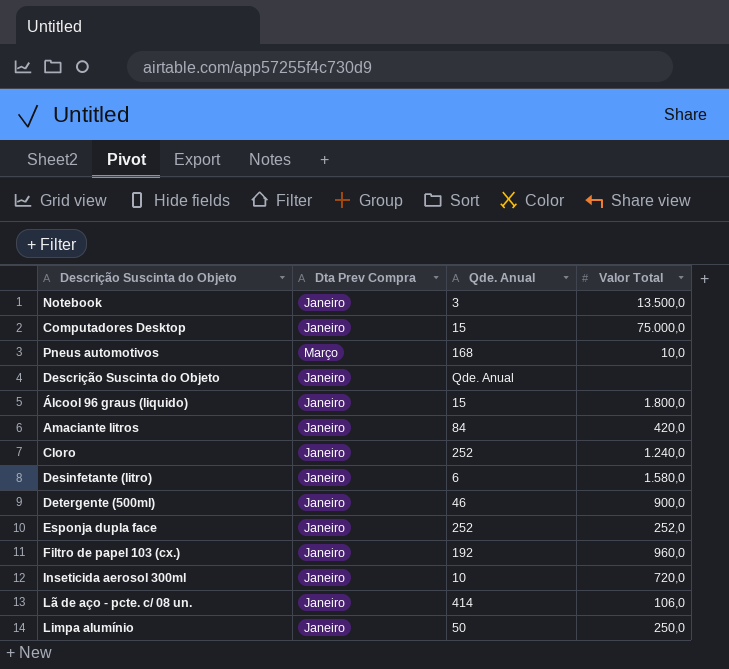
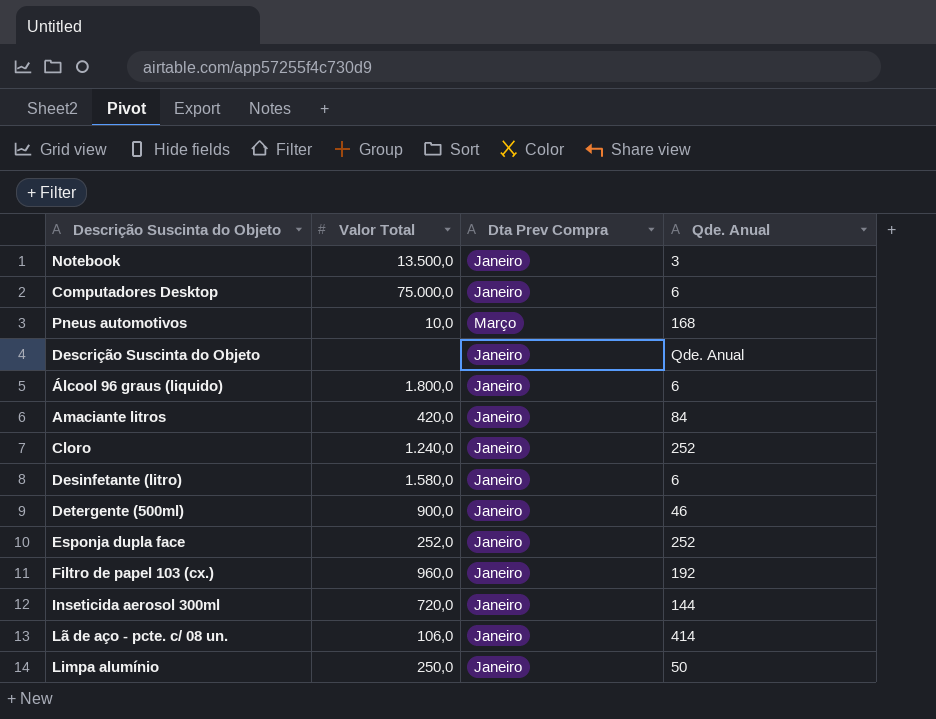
column Valor Total | position: 4 -> 2
Computadores Desktop | Qde. Anual: 15 -> 6
Álcool 96 graus (liquido) | Qde. Anual: 15 -> 6
Inseticida aerosol 300ml | Qde. Anual: 10 -> 144

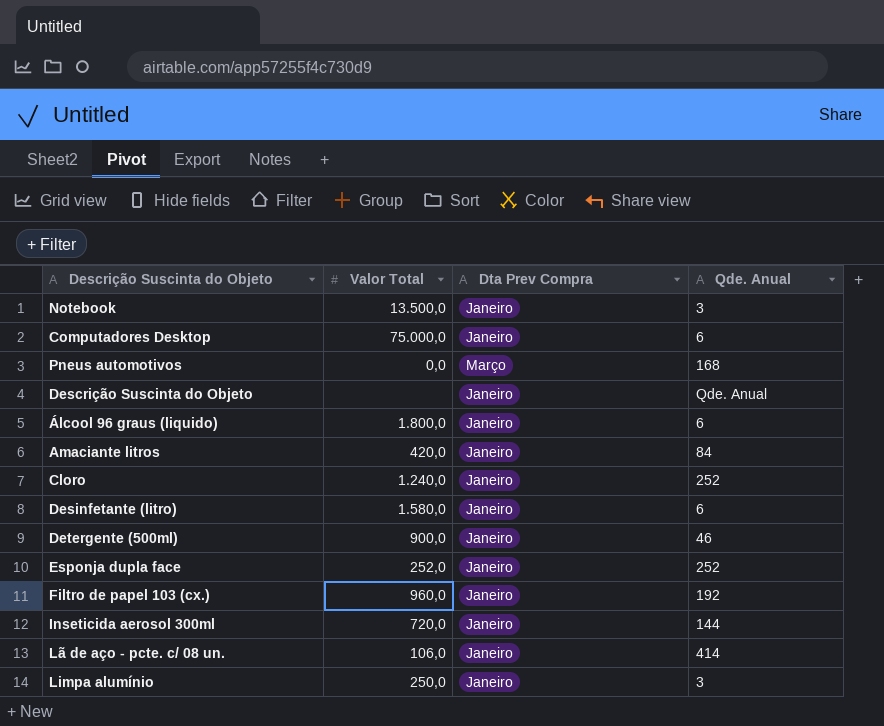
Pneus automotivos | Valor Total: 10,0 -> 0,0
Limpa alumínio | Qde. Anual: 50 -> 3

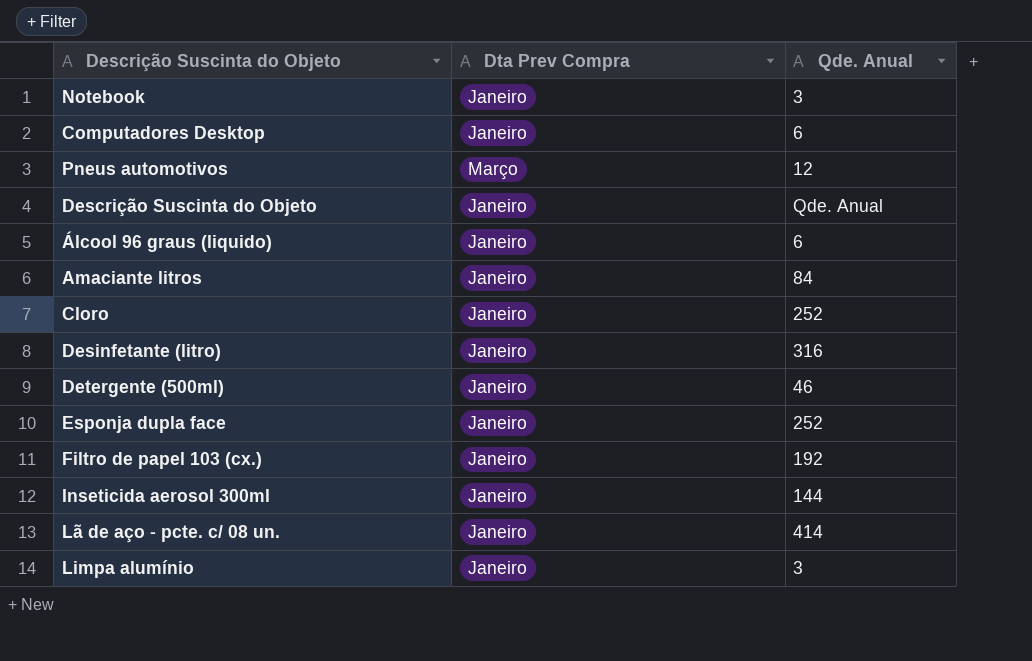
column Valor Total | position: 2 -> none
Pneus automotivos | Qde. Anual: 168 -> 12
Desinfetante (litro) | Qde. Anual: 6 -> 316

